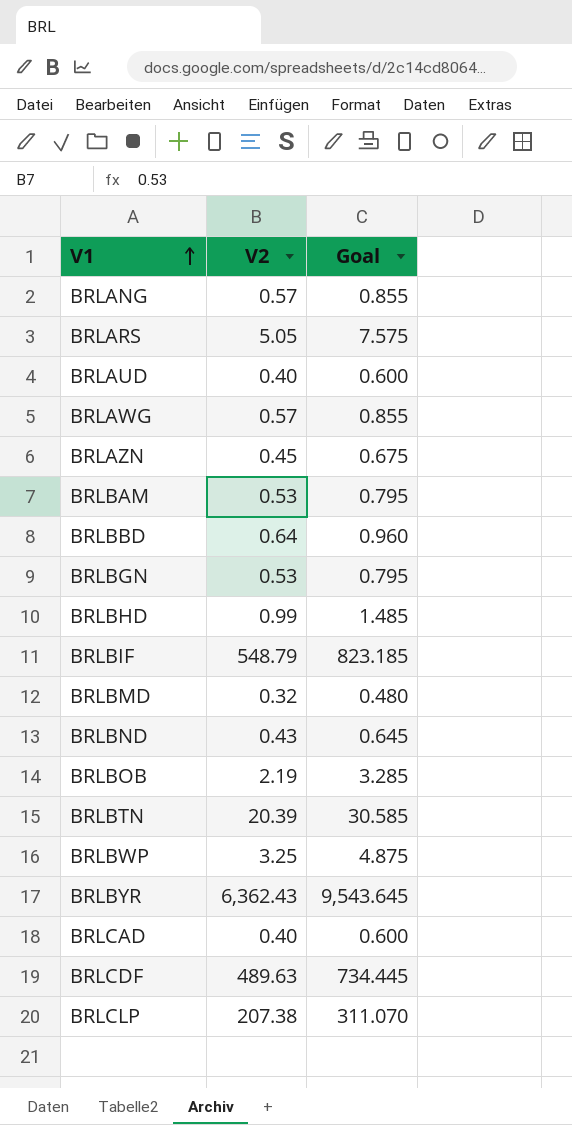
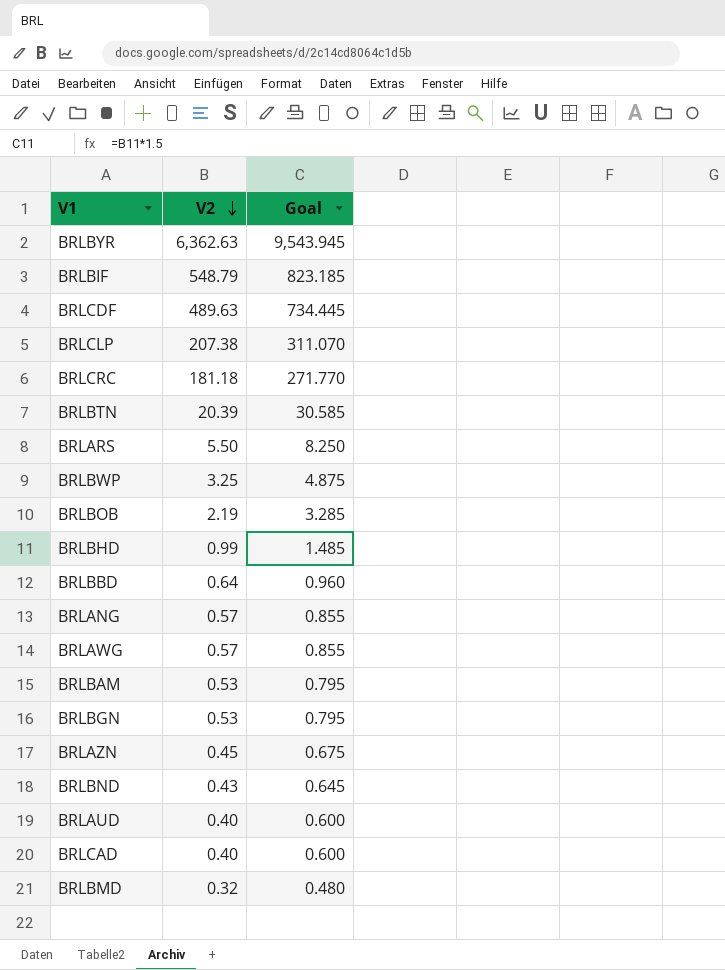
row order: V1 ascending -> V2 descending
BRLBYR | V2: 6,362.43 -> 6,362.63
BRLBYR | Goal: 9,543.645 -> 9,543.945
row BRLCRC: none -> 181.18 | 271.770
BRLARS | V2: 5.05 -> 5.50
BRLARS | Goal: 7.575 -> 8.250

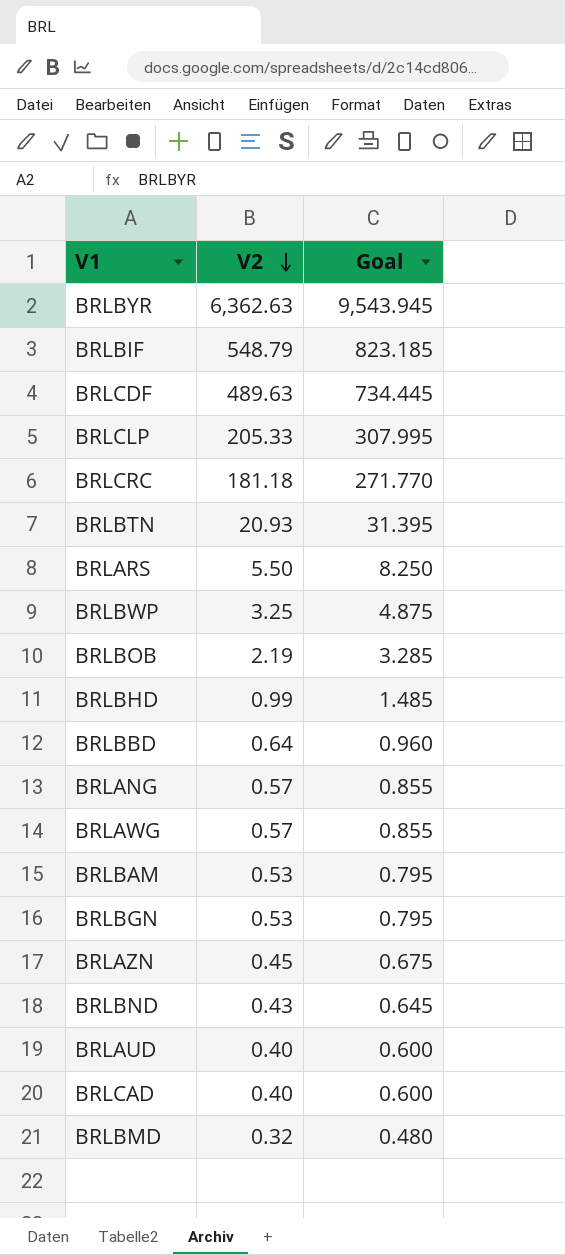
BRLCLP | V2: 207.38 -> 205.33
BRLCLP | Goal: 311.070 -> 307.995
BRLBTN | V2: 20.39 -> 20.93
BRLBTN | Goal: 30.585 -> 31.395

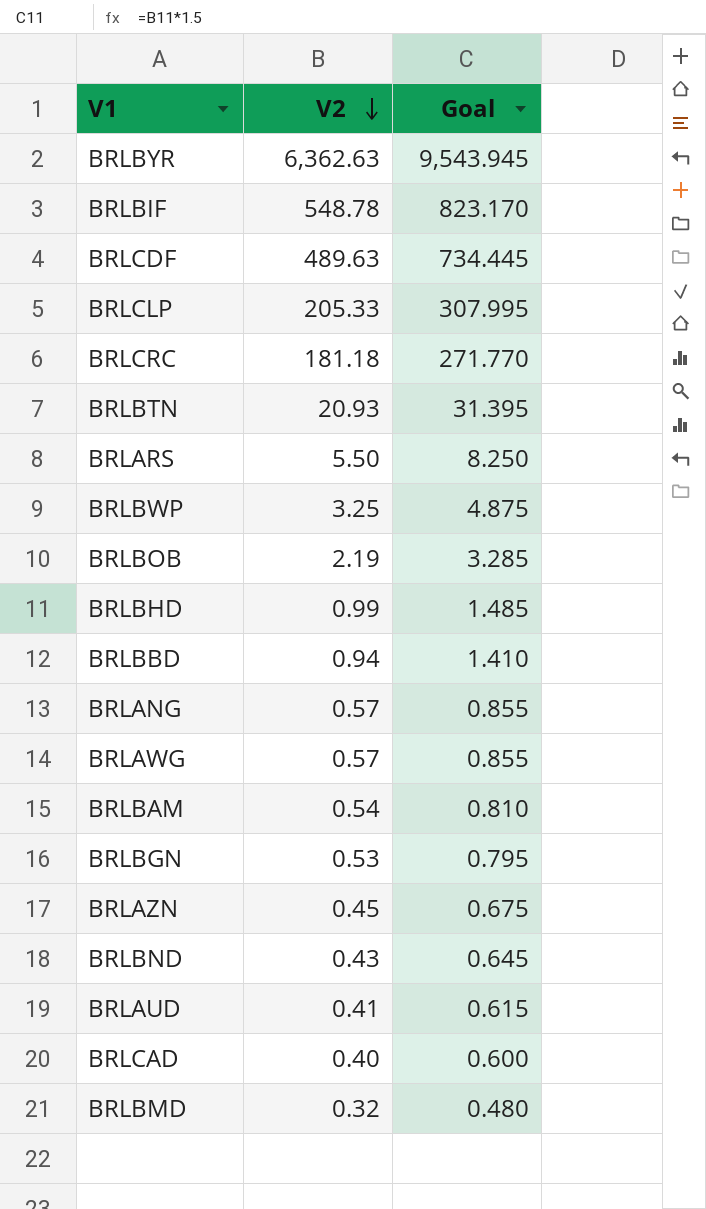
BRLBIF | V2: 548.79 -> 548.78
BRLBIF | Goal: 823.185 -> 823.170
BRLBBD | V2: 0.64 -> 0.94
BRLBBD | Goal: 0.960 -> 1.410
BRLBAM | V2: 0.53 -> 0.54
BRLBAM | Goal: 0.795 -> 0.810
BRLAUD | V2: 0.40 -> 0.41
BRLAUD | Goal: 0.600 -> 0.615

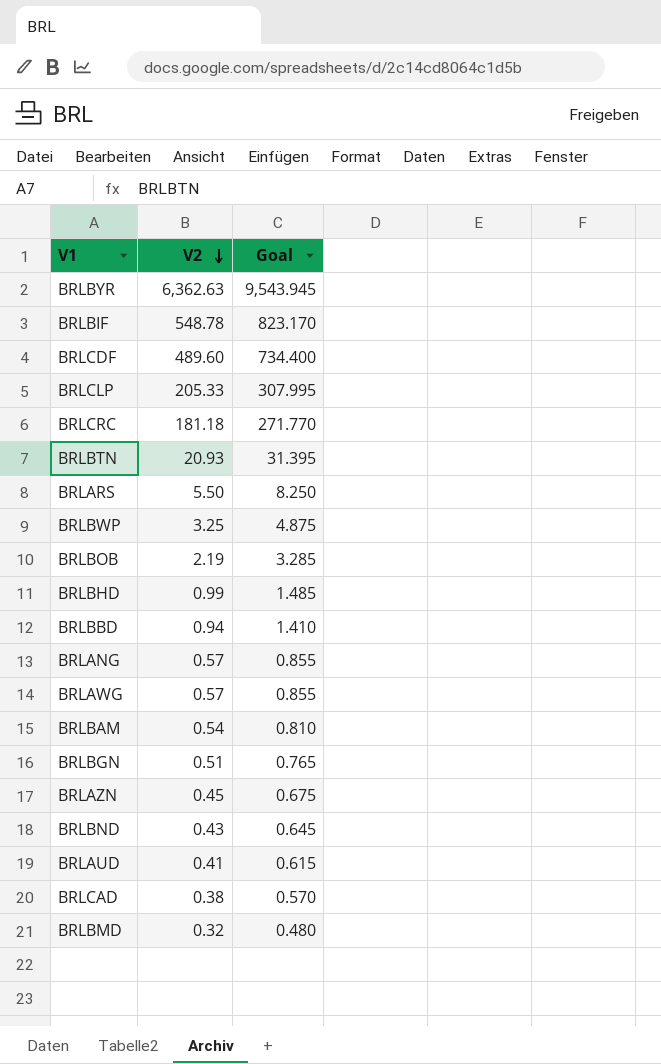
BRLCDF | V2: 489.63 -> 489.60
BRLCDF | Goal: 734.445 -> 734.400
BRLBGN | V2: 0.53 -> 0.51
BRLBGN | Goal: 0.795 -> 0.765
BRLCAD | V2: 0.40 -> 0.38
BRLCAD | Goal: 0.600 -> 0.570

